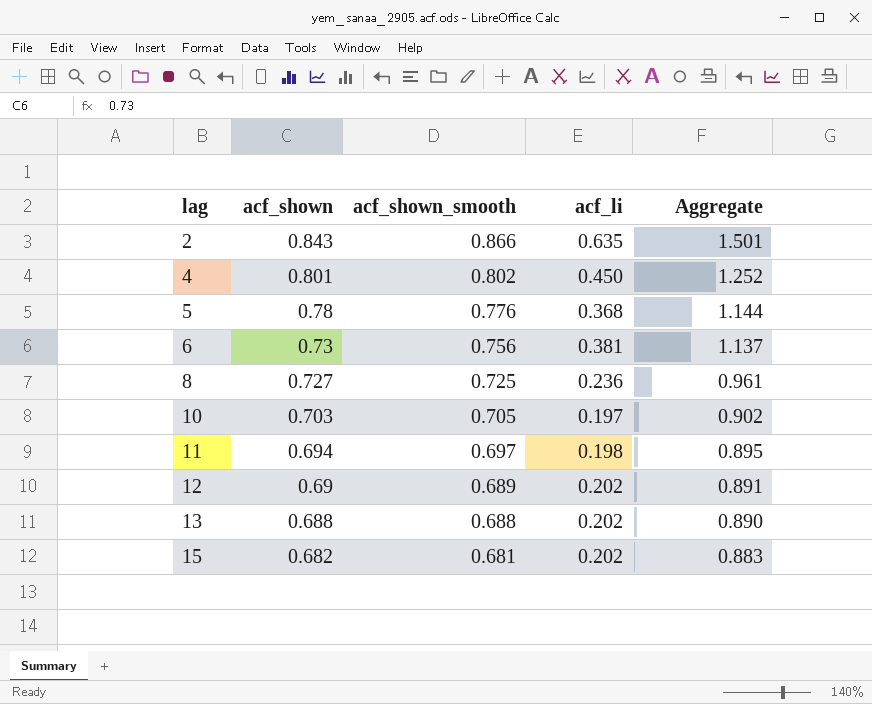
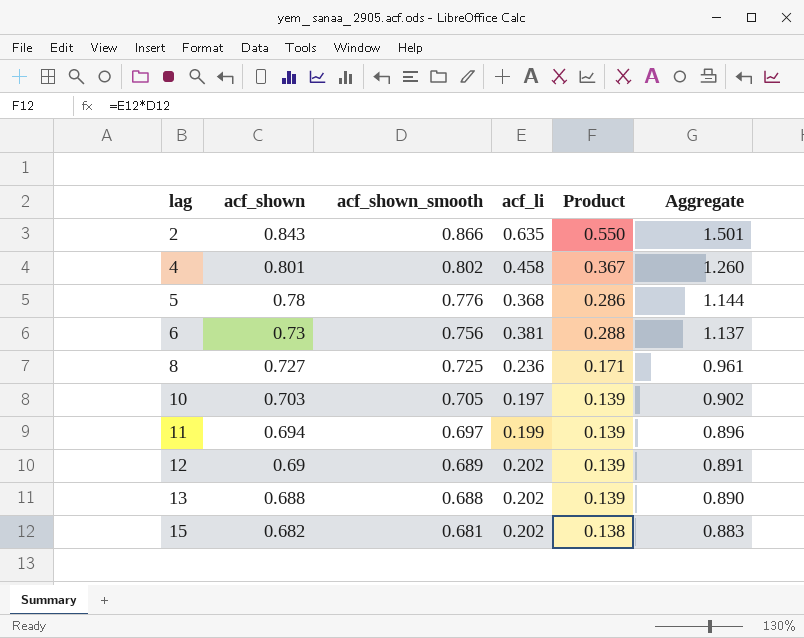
column Product | formula: none -> [acf_shown_smooth] * [acf_li]
4 | acf_li: 0.450 -> 0.458
4 | Aggregate: 1.252 -> 1.260
11 | acf_li: 0.198 -> 0.199
11 | Aggregate: 0.895 -> 0.896

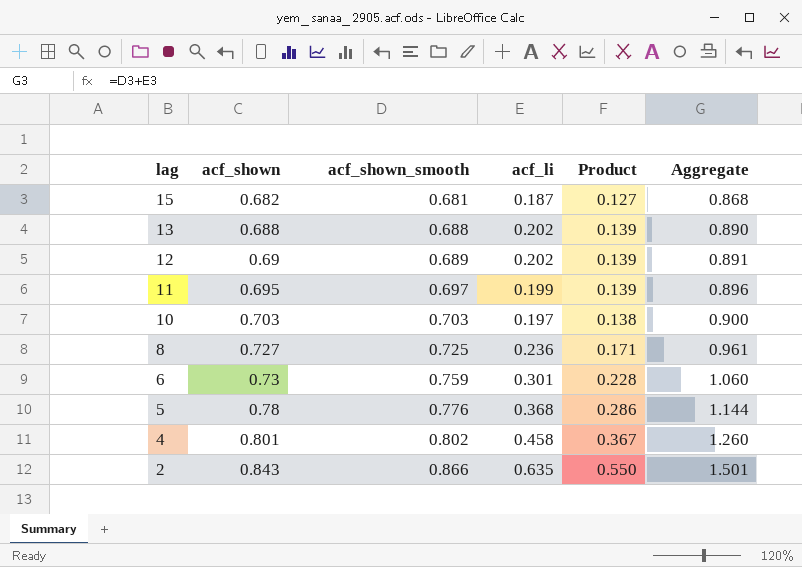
row order: lag ascending -> lag descending
15 | acf_li: 0.202 -> 0.187
15 | Product: 0.138 -> 0.127
15 | Aggregate: 0.883 -> 0.868
11 | acf_shown: 0.694 -> 0.695
10 | acf_shown_smooth: 0.705 -> 0.703
10 | Product: 0.139 -> 0.138
10 | Aggregate: 0.902 -> 0.900
6 | acf_shown_smooth: 0.756 -> 0.759
6 | acf_li: 0.381 -> 0.301
6 | Product: 0.288 -> 0.228
6 | Aggregate: 1.137 -> 1.060

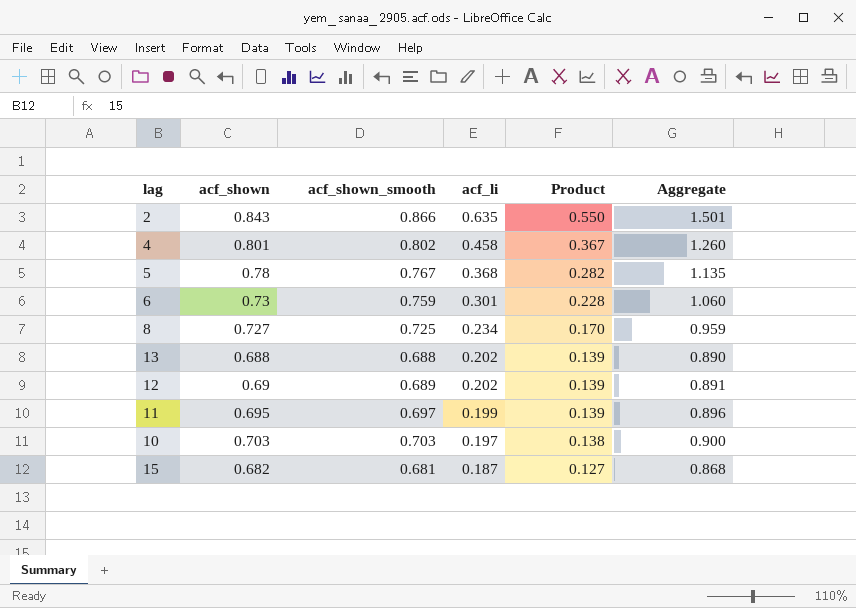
row order: lag descending -> acf_li descending
5 | acf_shown_smooth: 0.776 -> 0.767
5 | Product: 0.286 -> 0.282
5 | Aggregate: 1.144 -> 1.135
8 | acf_li: 0.236 -> 0.234
8 | Product: 0.171 -> 0.170
8 | Aggregate: 0.961 -> 0.959

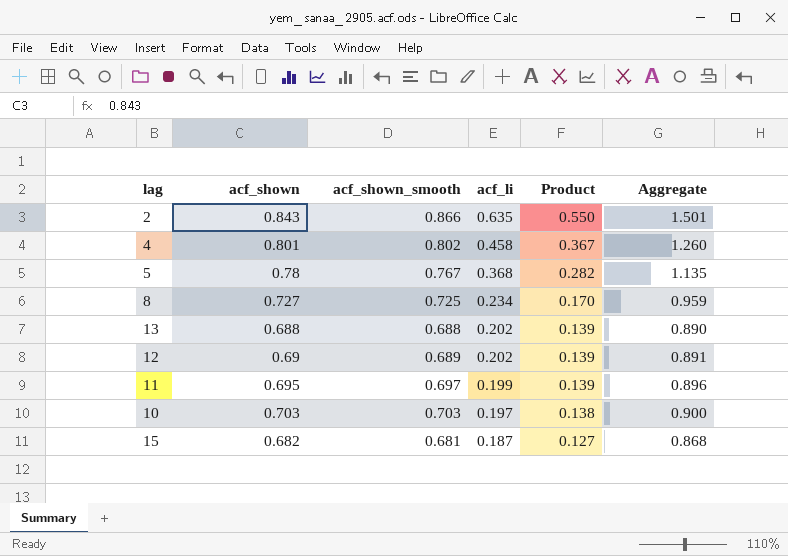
row 6: 0.73 | 0.759 | 0.301 | 0.228 | 1.060 -> none

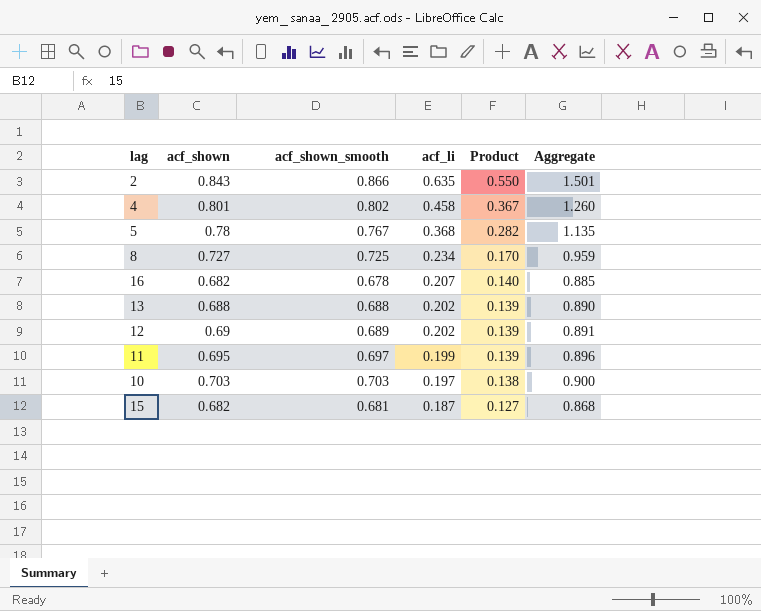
row 16: none -> 0.682 | 0.678 | 0.207 | 0.140 | 0.885

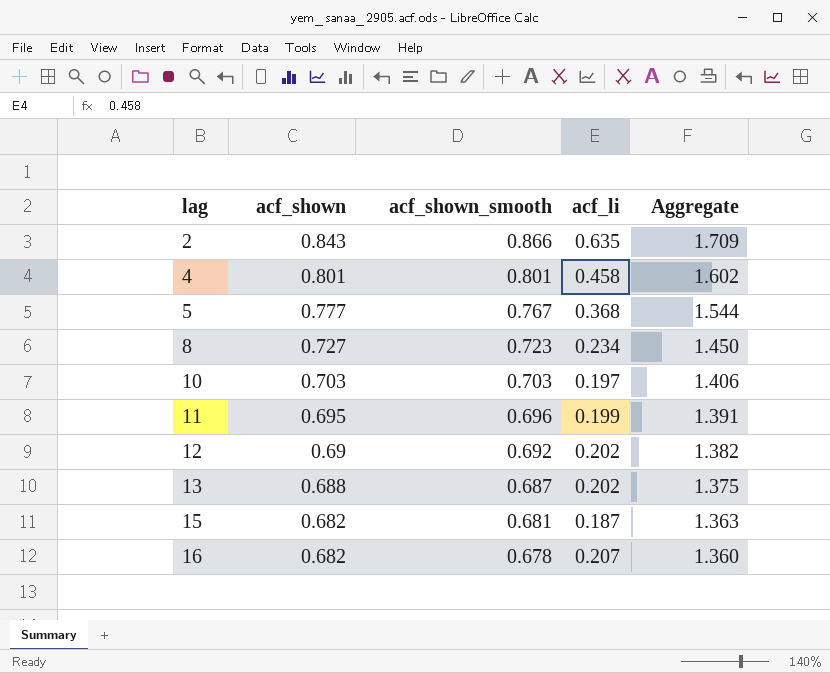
row order: acf_li descending -> lag ascending
column Product | formula: [acf_shown_smooth] * [acf_li] -> none
column Aggregate | formula: [acf_shown_smooth] + [acf_li] -> [acf_shown] + [acf_shown_smooth]
4 | acf_shown_smooth: 0.802 -> 0.801
5 | acf_shown: 0.78 -> 0.777
8 | acf_shown_smooth: 0.725 -> 0.723
11 | acf_shown_smooth: 0.697 -> 0.696
12 | acf_shown_smooth: 0.689 -> 0.692
13 | acf_shown_smooth: 0.688 -> 0.687

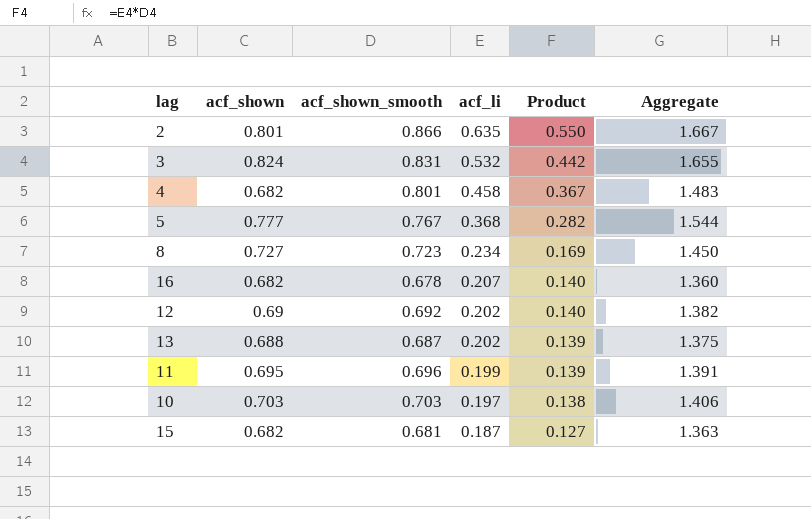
row order: lag ascending -> acf_li descending
column Product | formula: none -> [acf_shown_smooth] * [acf_li]
2 | acf_shown: 0.843 -> 0.801
2 | Aggregate: 1.709 -> 1.667
row 3: none -> 0.824 | 0.831 | 0.532 | 0.442 | 1.655
4 | acf_shown: 0.801 -> 0.682
4 | Aggregate: 1.602 -> 1.483

